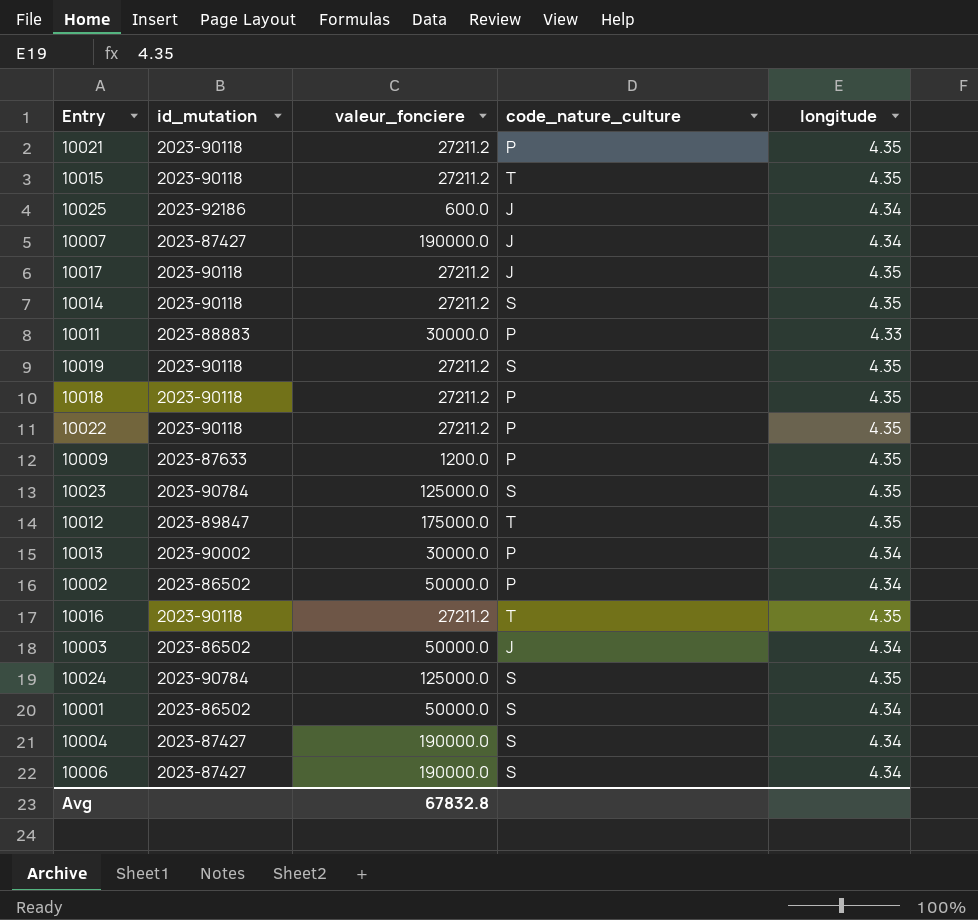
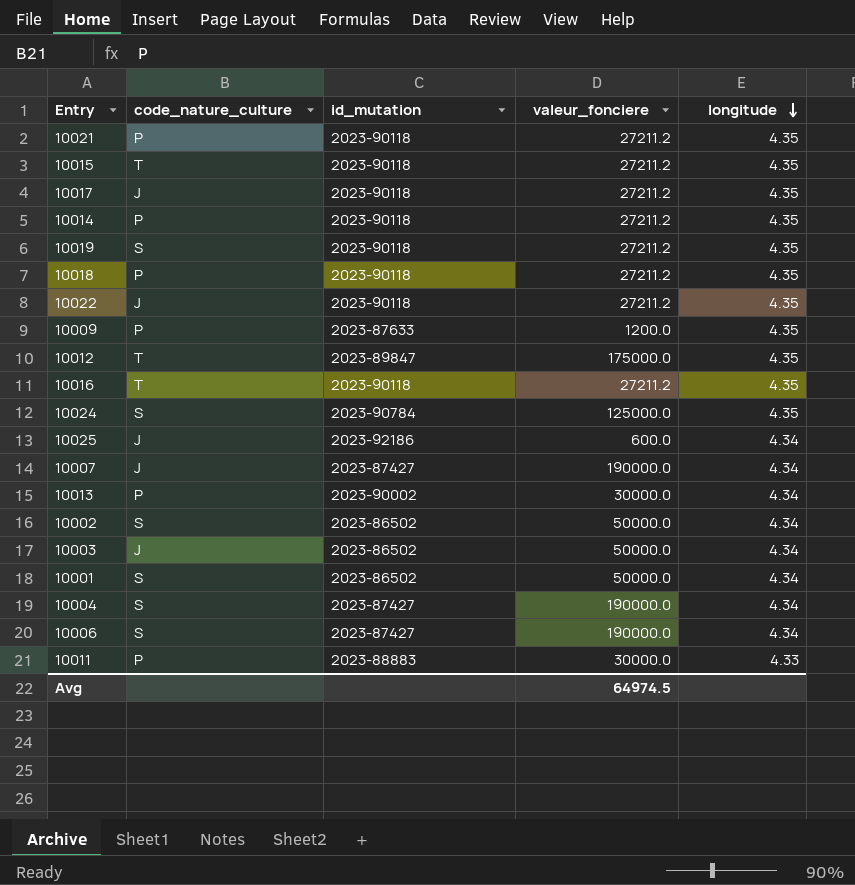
row order: none -> longitude descending
column code_nature_culture | position: 4 -> 2
row 10023: 2023-90784 | 125000.0 | S | 4.35 -> none
10014 | code_nature_culture: S -> P
10022 | code_nature_culture: P -> J
10002 | code_nature_culture: P -> S
Avg | valeur_fonciere: 67832.8 -> 64974.5

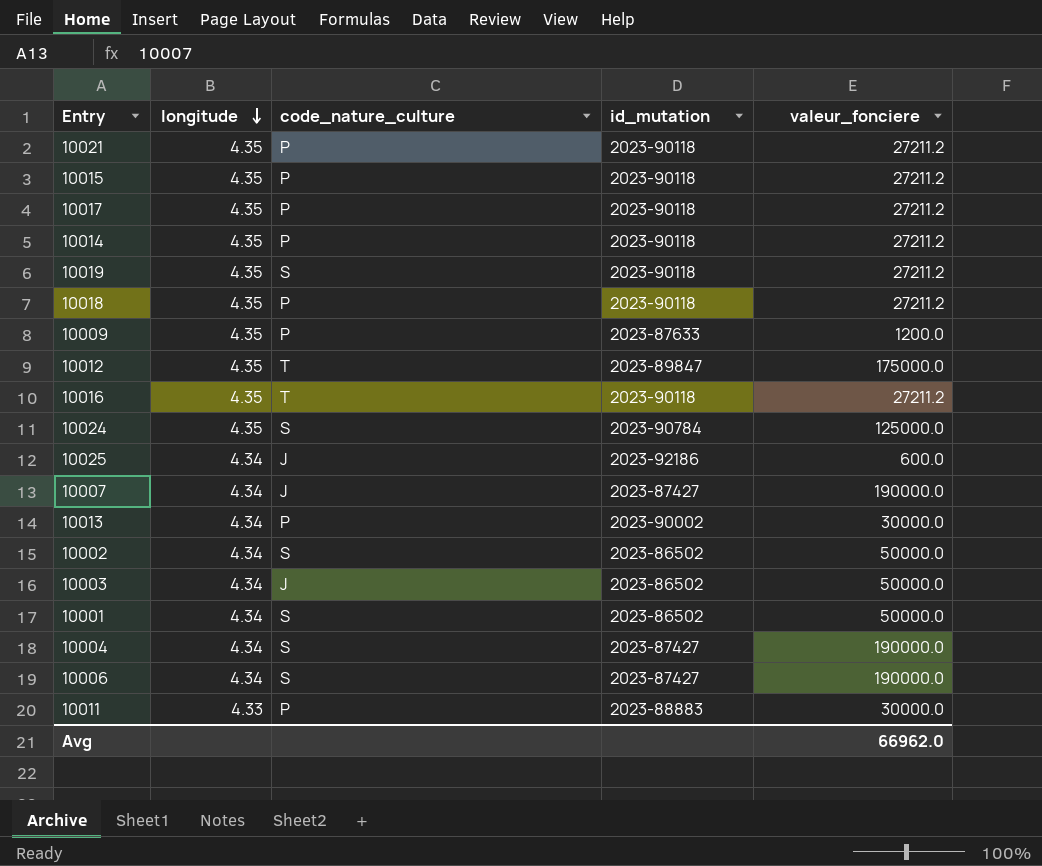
column longitude | position: 5 -> 2
row 10022: J | 2023-90118 | 27211.2 | 4.35 -> none
10015 | code_nature_culture: T -> P
10017 | code_nature_culture: J -> P
Avg | valeur_fonciere: 64974.5 -> 66962.0

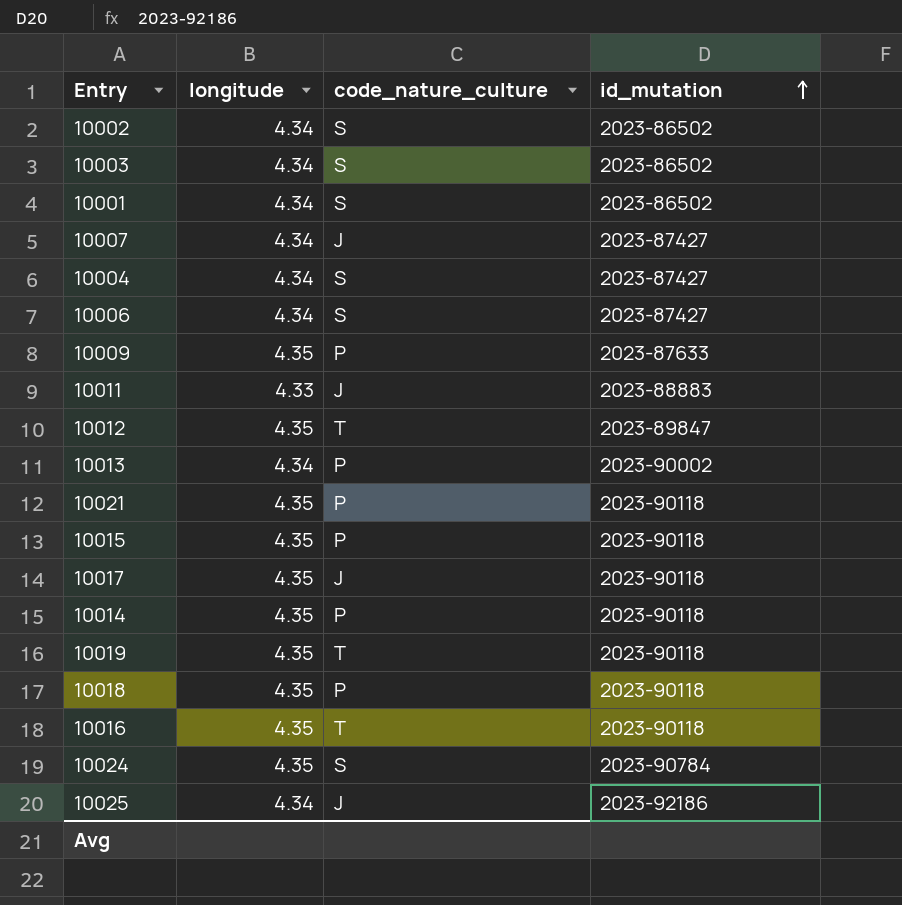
row order: longitude descending -> id_mutation ascending
column valeur_fonciere | position: 5 -> none
10003 | code_nature_culture: J -> S
10011 | code_nature_culture: P -> J
10017 | code_nature_culture: P -> J
10019 | code_nature_culture: S -> T

